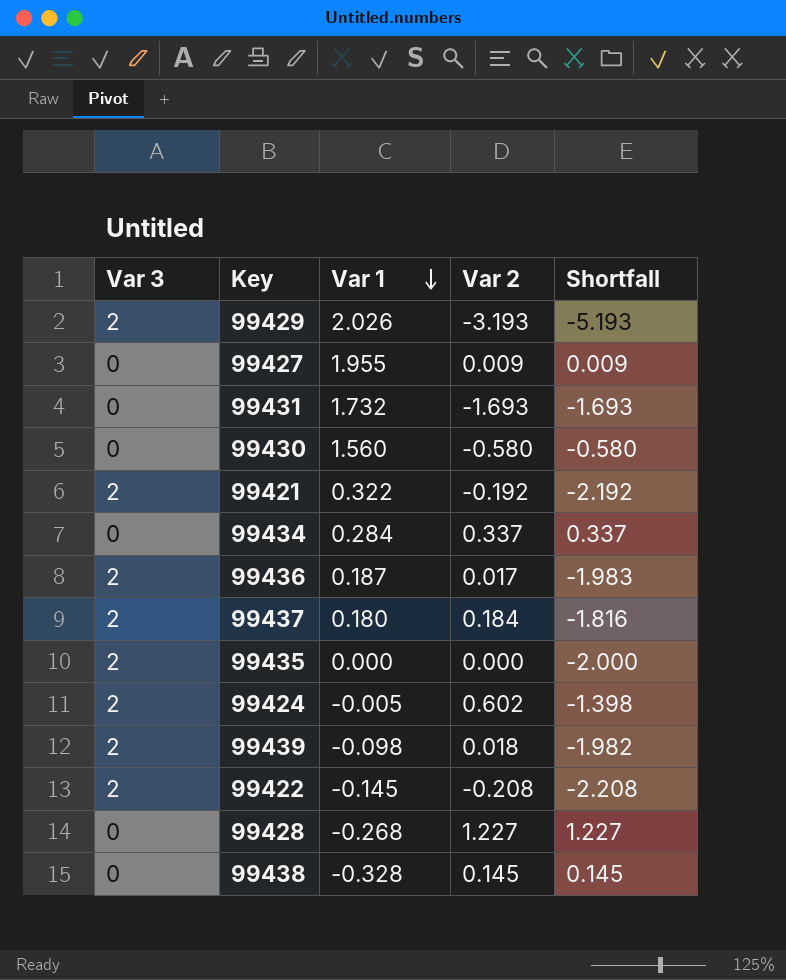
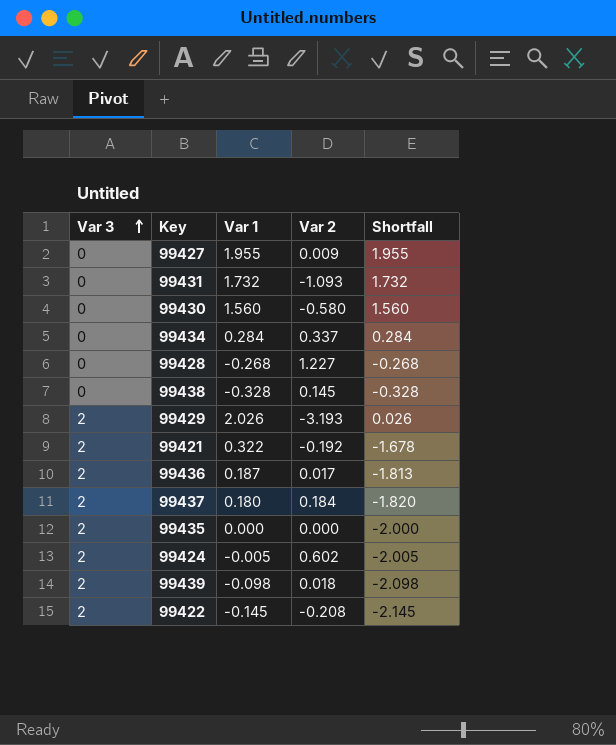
row order: Var 1 descending -> Var 3 ascending
column Shortfall | formula: [Var 2] - [Var 3] -> [Var 1] - [Var 3]
99431 | Var 2: -1.693 -> -1.093

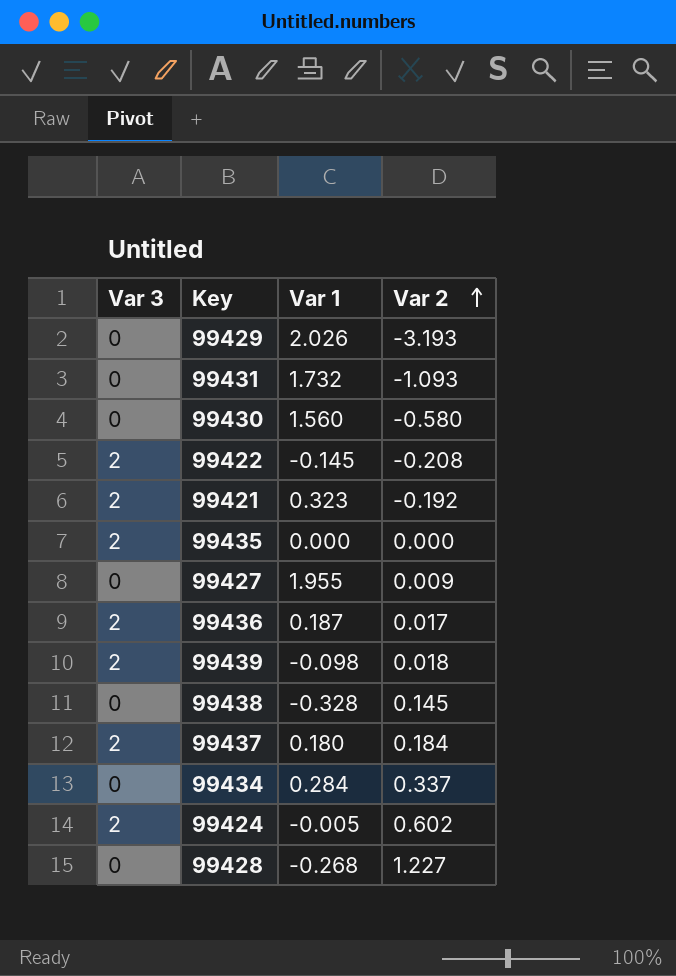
row order: Var 3 ascending -> Var 2 ascending
column Shortfall | formula: [Var 1] - [Var 3] -> none
99429 | Var 3: 2 -> 0
99421 | Var 1: 0.322 -> 0.323

